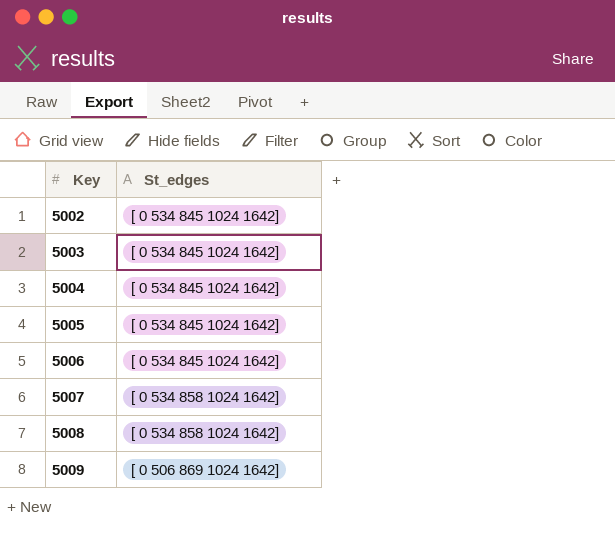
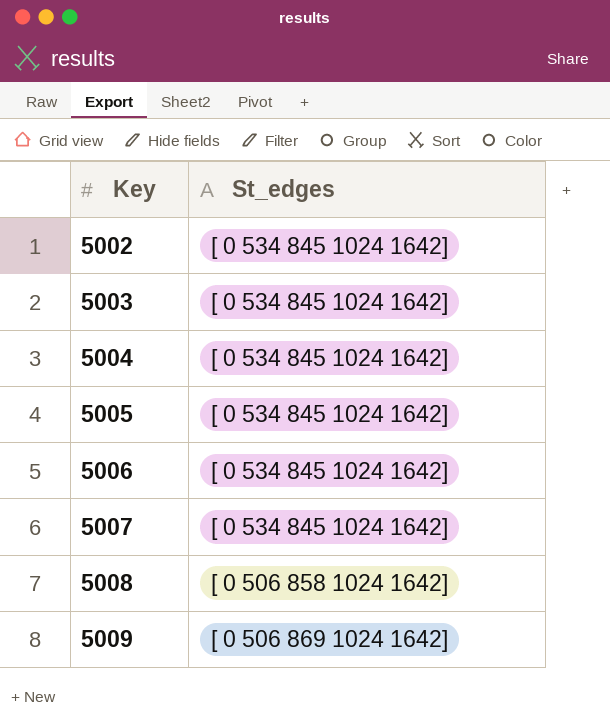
5007 | St_edges: [ 0 534 858 1024 1642] -> [ 0 534 845 1024 1642]
5008 | St_edges: [ 0 534 858 1024 1642] -> [ 0 506 858 1024 1642]

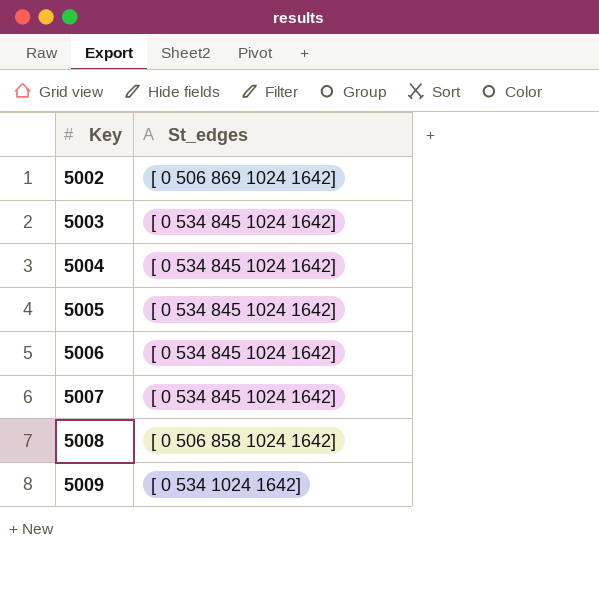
5002 | St_edges: [ 0 534 845 1024 1642] -> [ 0 506 869 1024 1642]
5009 | St_edges: [ 0 506 869 1024 1642] -> [ 0 534 1024 1642]

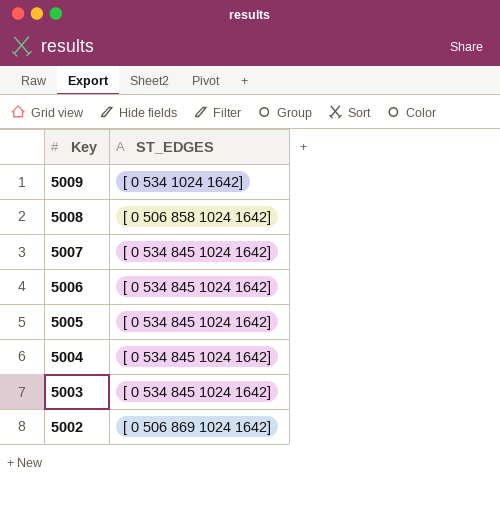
row order: Key ascending -> Key descending
column name: St_edges -> ST_EDGES

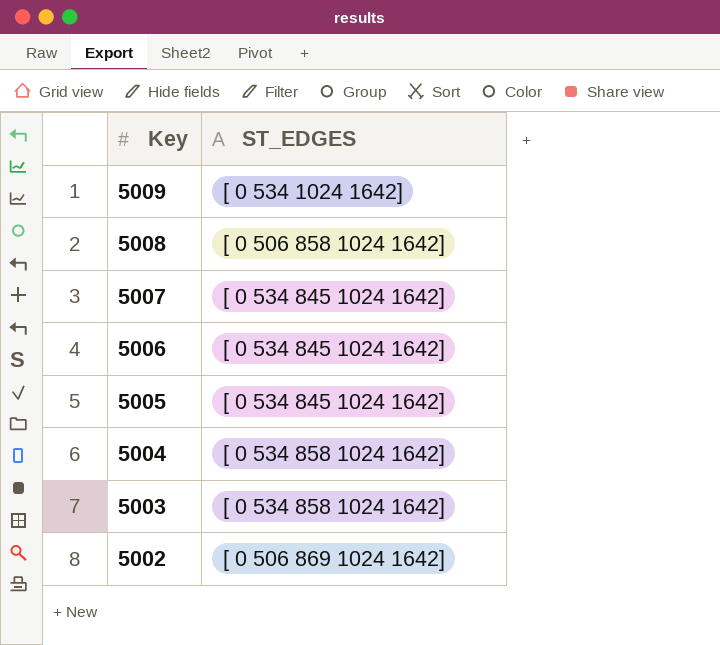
5004 | ST_EDGES: [ 0 534 845 1024 1642] -> [ 0 534 858 1024 1642]
5003 | ST_EDGES: [ 0 534 845 1024 1642] -> [ 0 534 858 1024 1642]

